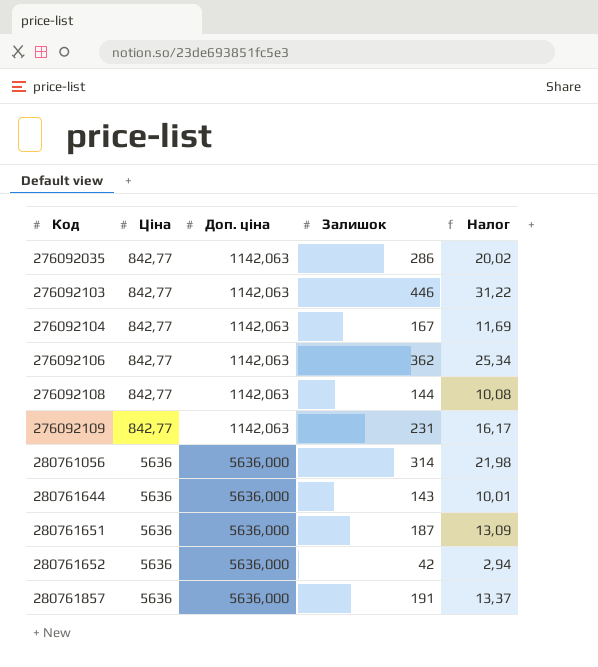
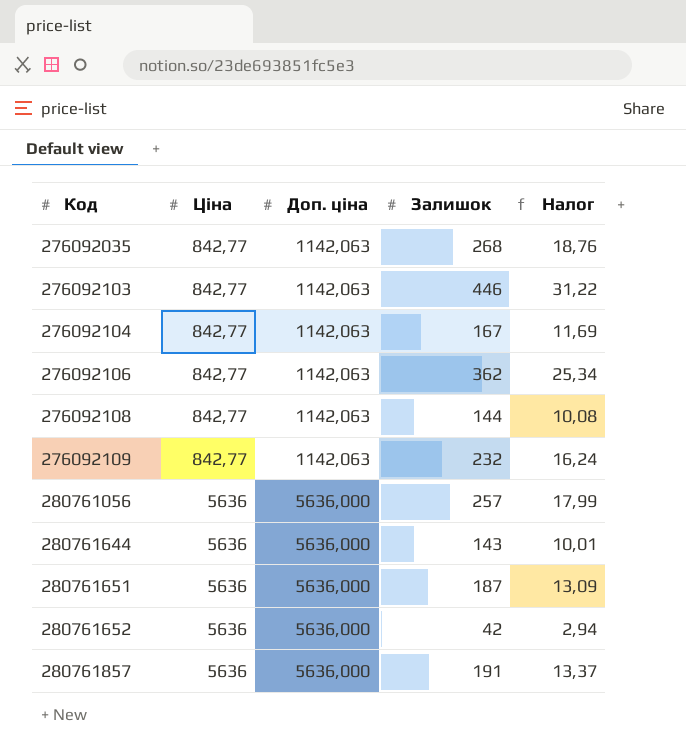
276092035 | Залишок: 286 -> 268
276092035 | Налог: 20,02 -> 18,76
276092109 | Залишок: 231 -> 232
276092109 | Налог: 16,17 -> 16,24
280761056 | Залишок: 314 -> 257
280761056 | Налог: 21,98 -> 17,99

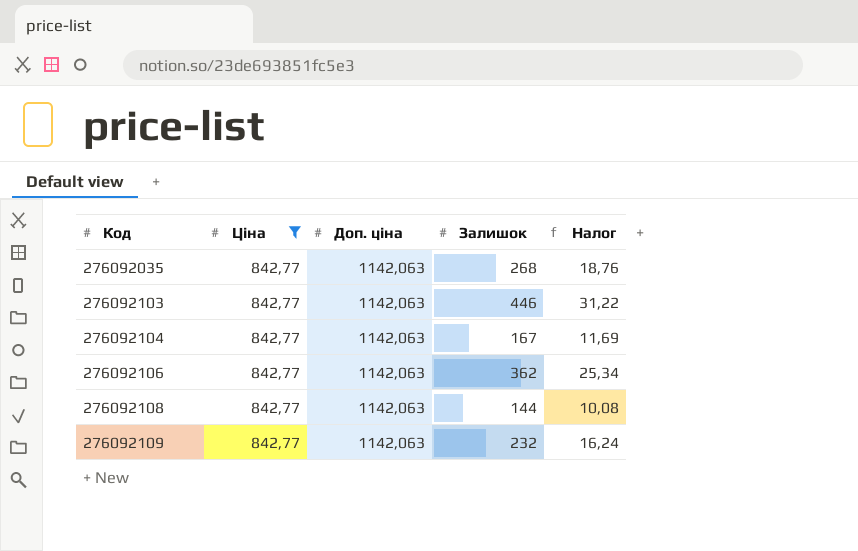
filter: none -> Ціна = 842,77

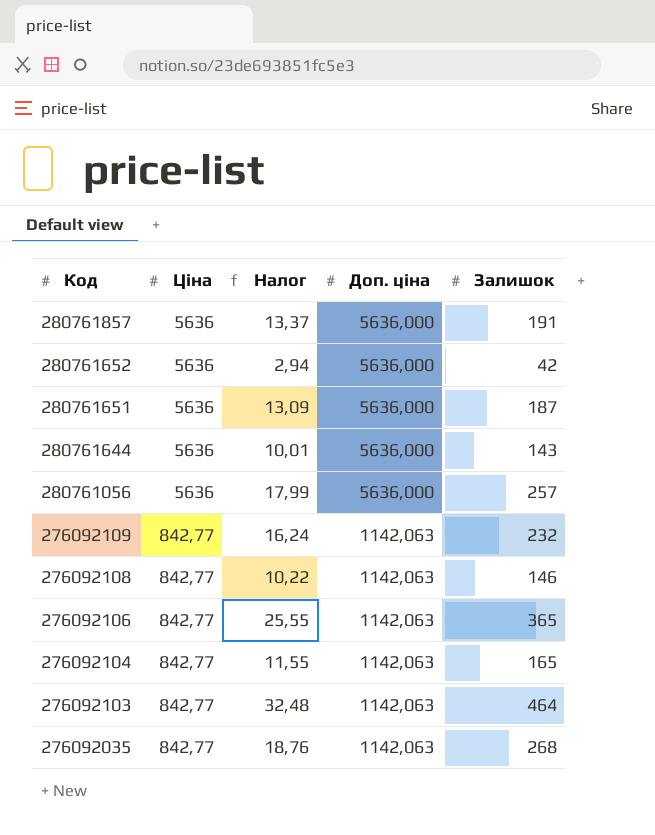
filter: Ціна = 842,77 -> none
row order: Код ascending -> Код descending
column Налог | position: 5 -> 3
276092108 | Налог: 10,08 -> 10,22
276092108 | Залишок: 144 -> 146
276092106 | Налог: 25,34 -> 25,55
276092106 | Залишок: 362 -> 365
276092104 | Налог: 11,69 -> 11,55
276092104 | Залишок: 167 -> 165
276092103 | Налог: 31,22 -> 32,48
276092103 | Залишок: 446 -> 464

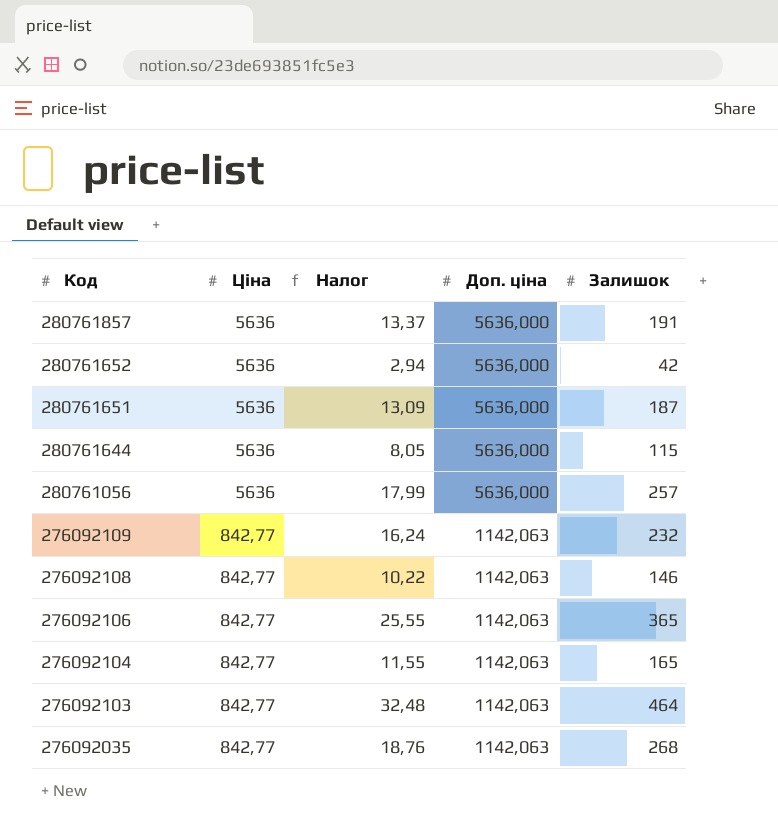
280761644 | Налог: 10,01 -> 8,05
280761644 | Залишок: 143 -> 115

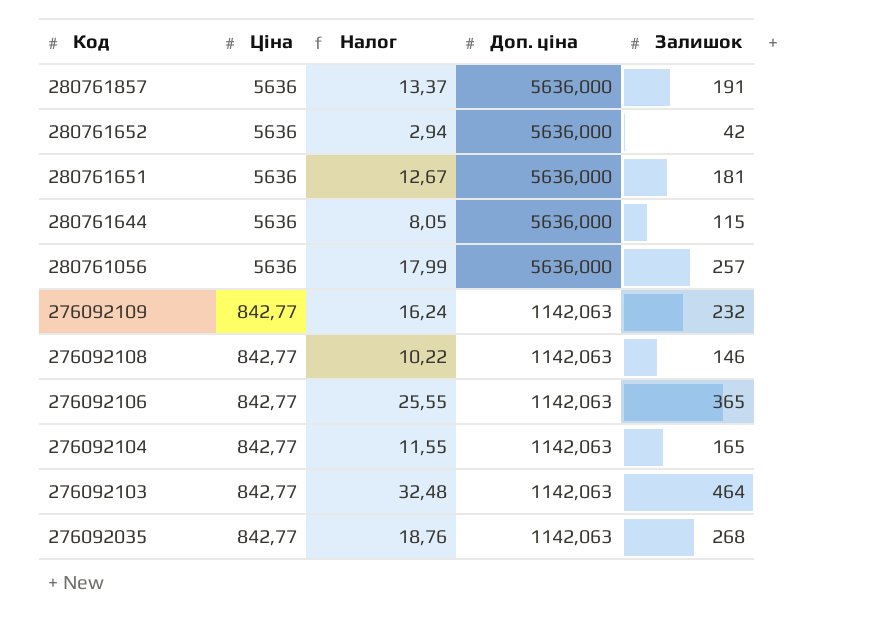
280761651 | Налог: 13,09 -> 12,67
280761651 | Залишок: 187 -> 181

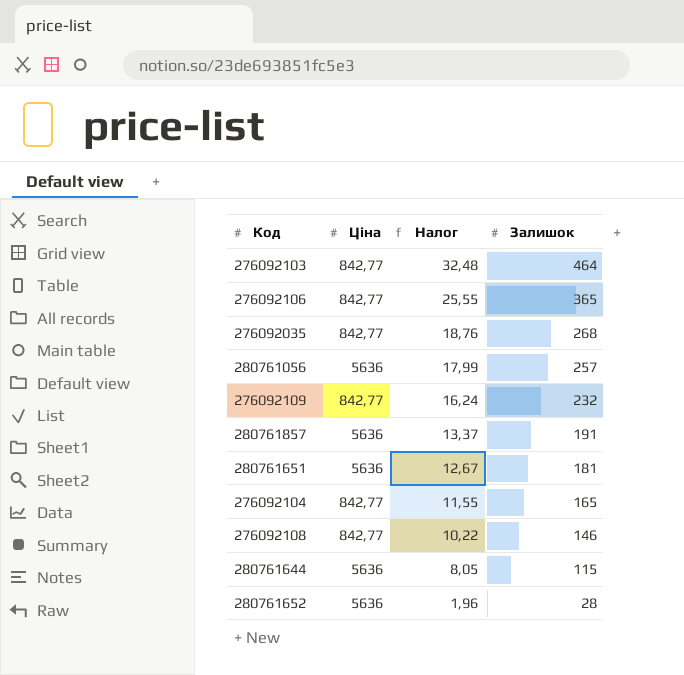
row order: Код descending -> Налог descending
column Доп. ціна | position: 4 -> none
280761652 | Налог: 2,94 -> 1,96
280761652 | Залишок: 42 -> 28

